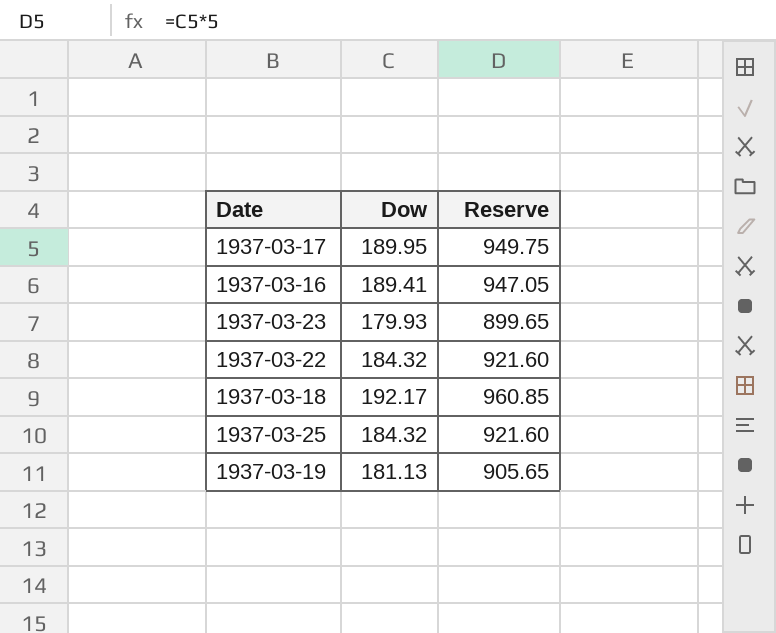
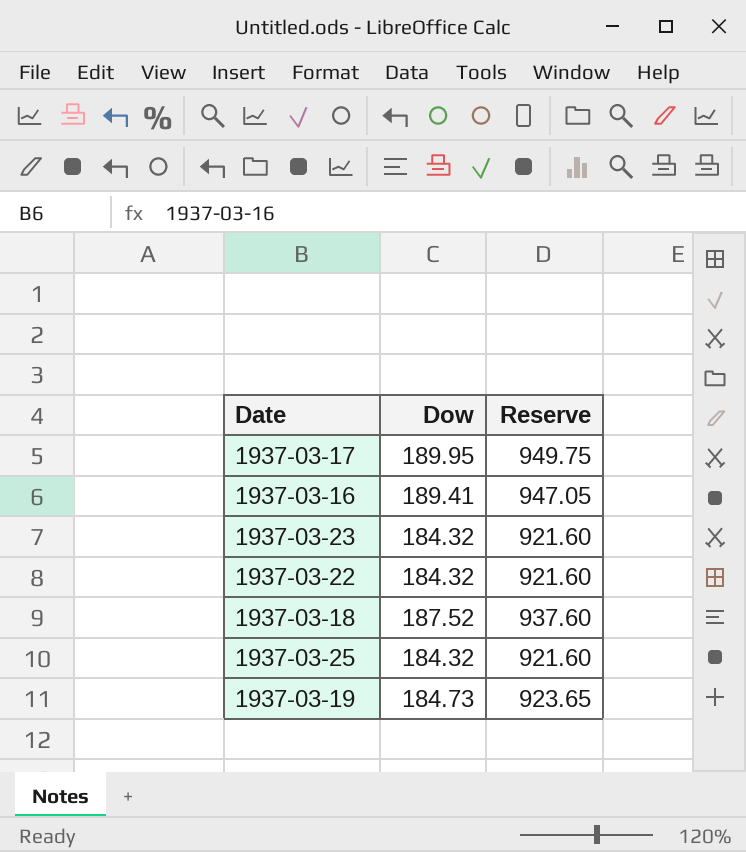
1937-03-23 | Dow: 179.93 -> 184.32
1937-03-23 | Reserve: 899.65 -> 921.60
1937-03-18 | Dow: 192.17 -> 187.52
1937-03-18 | Reserve: 960.85 -> 937.60
1937-03-19 | Dow: 181.13 -> 184.73
1937-03-19 | Reserve: 905.65 -> 923.65

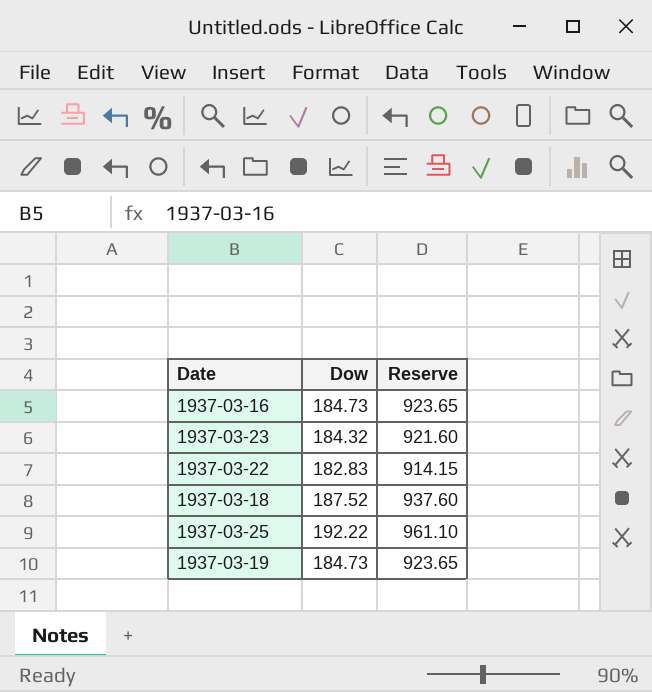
row 1937-03-17: 189.95 | 949.75 -> none
1937-03-16 | Dow: 189.41 -> 184.73
1937-03-16 | Reserve: 947.05 -> 923.65
1937-03-22 | Dow: 184.32 -> 182.83
1937-03-22 | Reserve: 921.60 -> 914.15
1937-03-25 | Dow: 184.32 -> 192.22
1937-03-25 | Reserve: 921.60 -> 961.10

